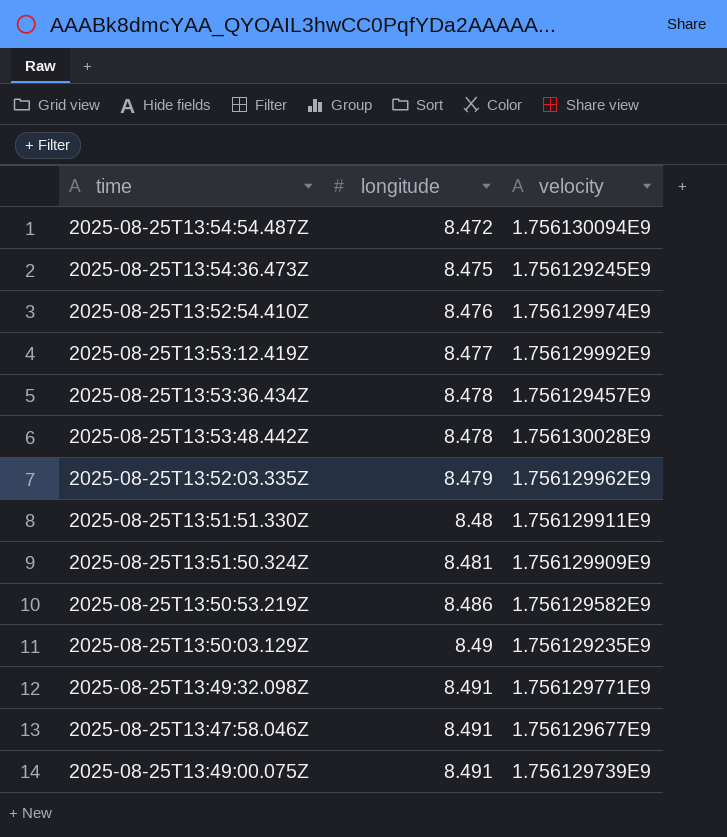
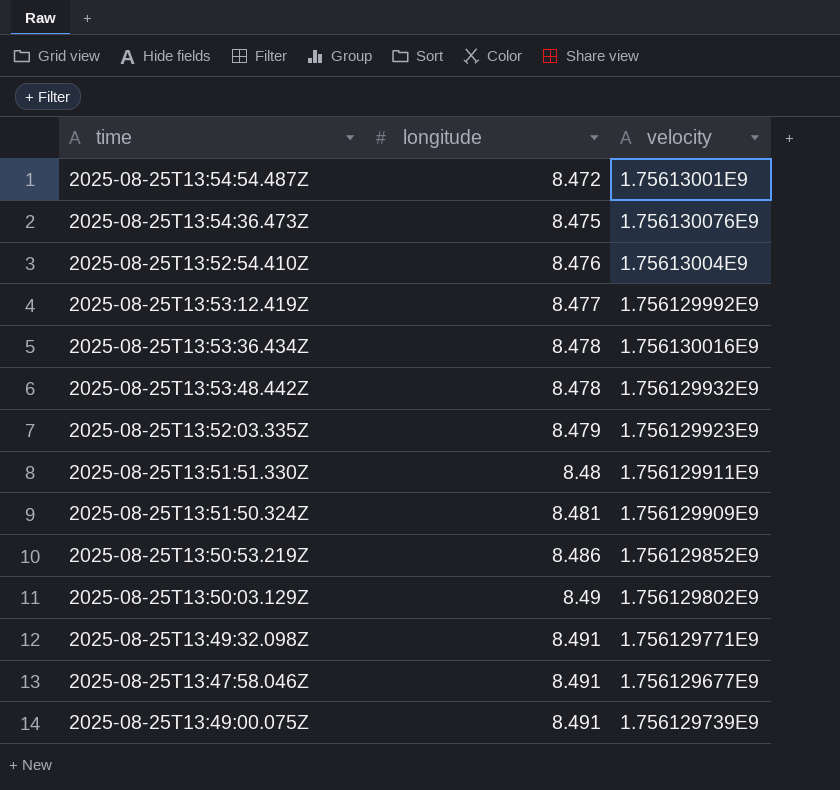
2025-08-25T13:54:54.487Z | velocity: 1.756130094E9 -> 1.75613001E9
2025-08-25T13:54:36.473Z | velocity: 1.756129245E9 -> 1.756130076E9
2025-08-25T13:52:54.410Z | velocity: 1.756129974E9 -> 1.75613004E9
2025-08-25T13:53:36.434Z | velocity: 1.756129457E9 -> 1.756130016E9
2025-08-25T13:53:48.442Z | velocity: 1.756130028E9 -> 1.756129932E9
2025-08-25T13:52:03.335Z | velocity: 1.756129962E9 -> 1.756129923E9
2025-08-25T13:50:53.219Z | velocity: 1.756129582E9 -> 1.756129852E9
2025-08-25T13:50:03.129Z | velocity: 1.756129235E9 -> 1.756129802E9

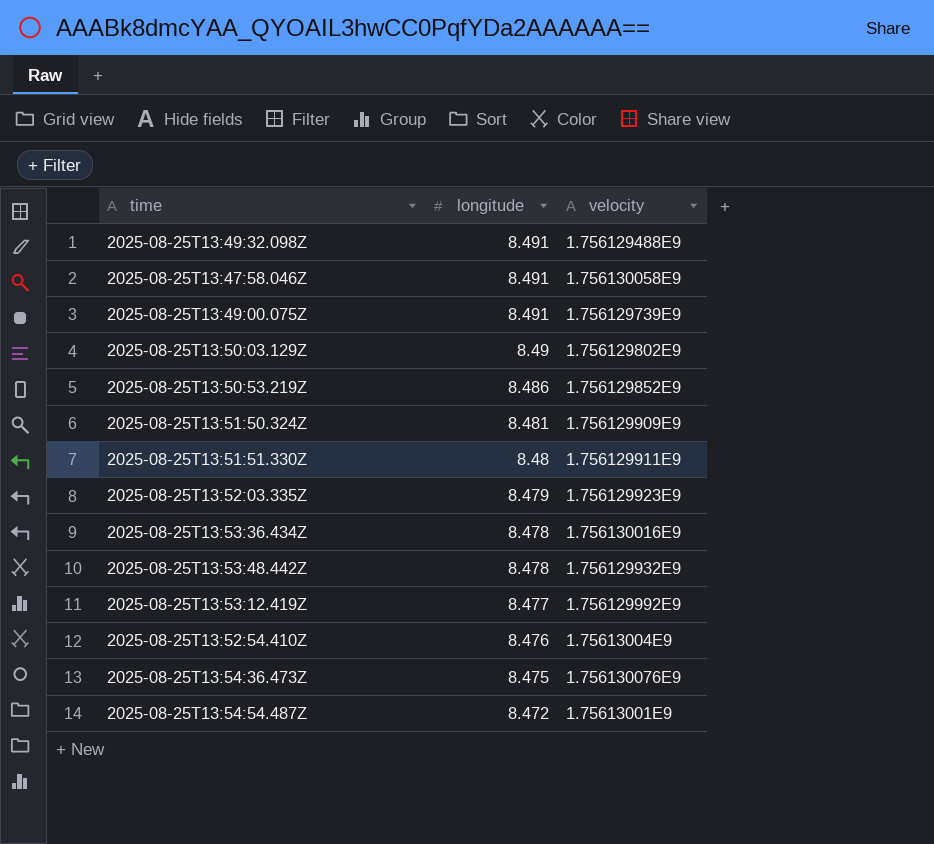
row order: longitude ascending -> longitude descending
2025-08-25T13:49:32.098Z | velocity: 1.756129771E9 -> 1.756129488E9
2025-08-25T13:47:58.046Z | velocity: 1.756129677E9 -> 1.756130058E9

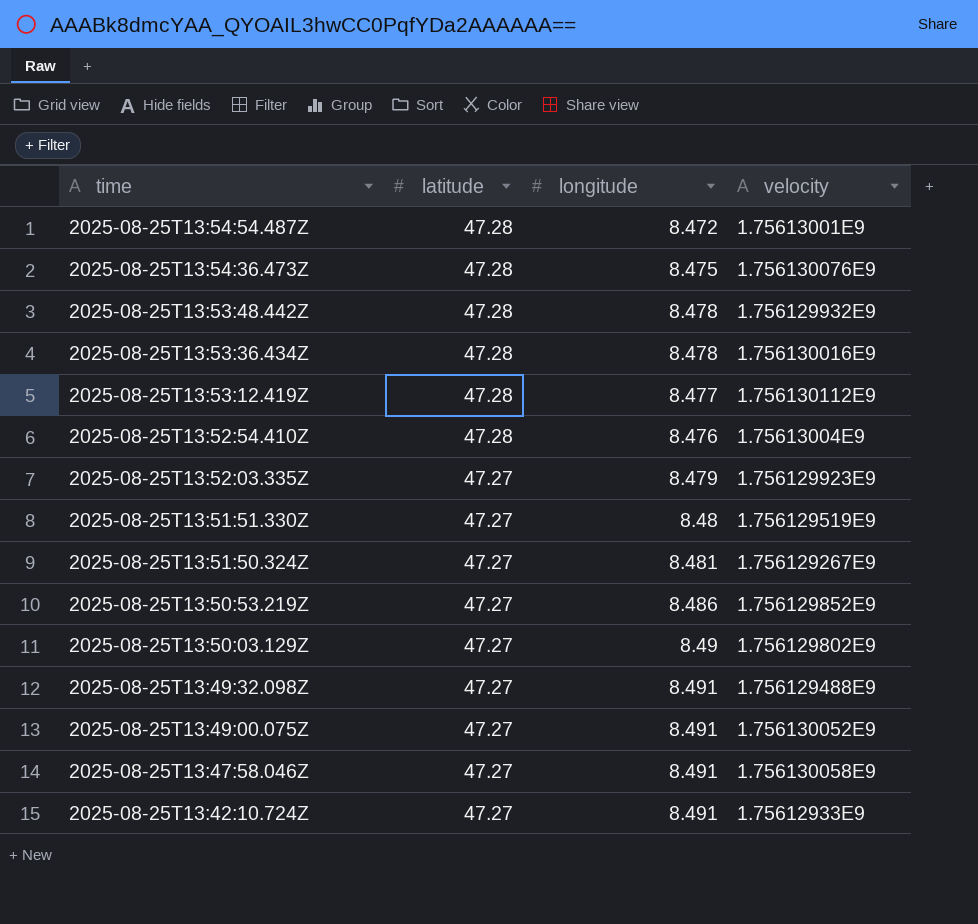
row order: longitude descending -> time descending
column latitude | position: none -> 2
2025-08-25T13:53:12.419Z | velocity: 1.756129992E9 -> 1.756130112E9
2025-08-25T13:51:51.330Z | velocity: 1.756129911E9 -> 1.756129519E9
2025-08-25T13:51:50.324Z | velocity: 1.756129909E9 -> 1.756129267E9
2025-08-25T13:49:00.075Z | velocity: 1.756129739E9 -> 1.756130052E9
row 2025-08-25T13:42:10.724Z: none -> 47.27 | 8.491 | 1.75612933E9

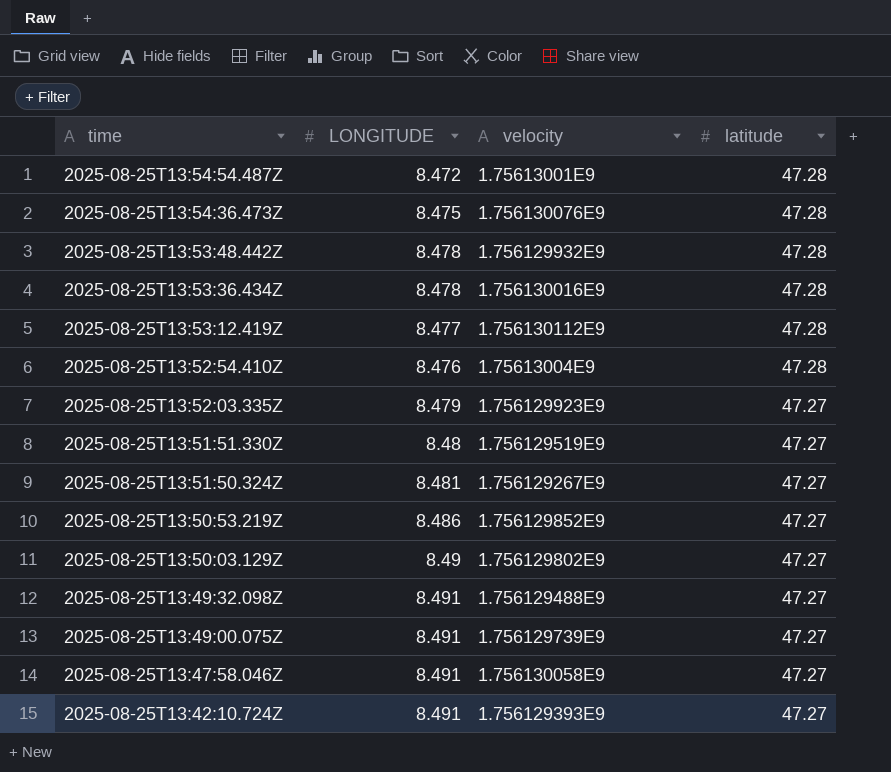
column name: longitude -> LONGITUDE
column latitude | position: 2 -> 4
2025-08-25T13:49:00.075Z | velocity: 1.756130052E9 -> 1.756129739E9
2025-08-25T13:42:10.724Z | velocity: 1.75612933E9 -> 1.756129393E9

